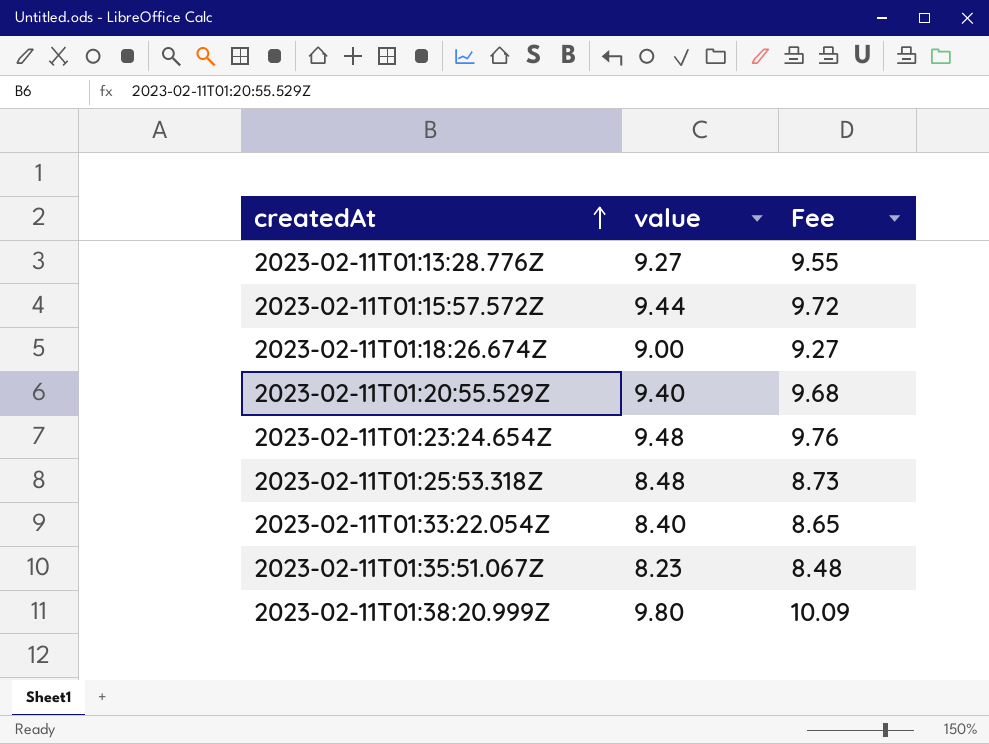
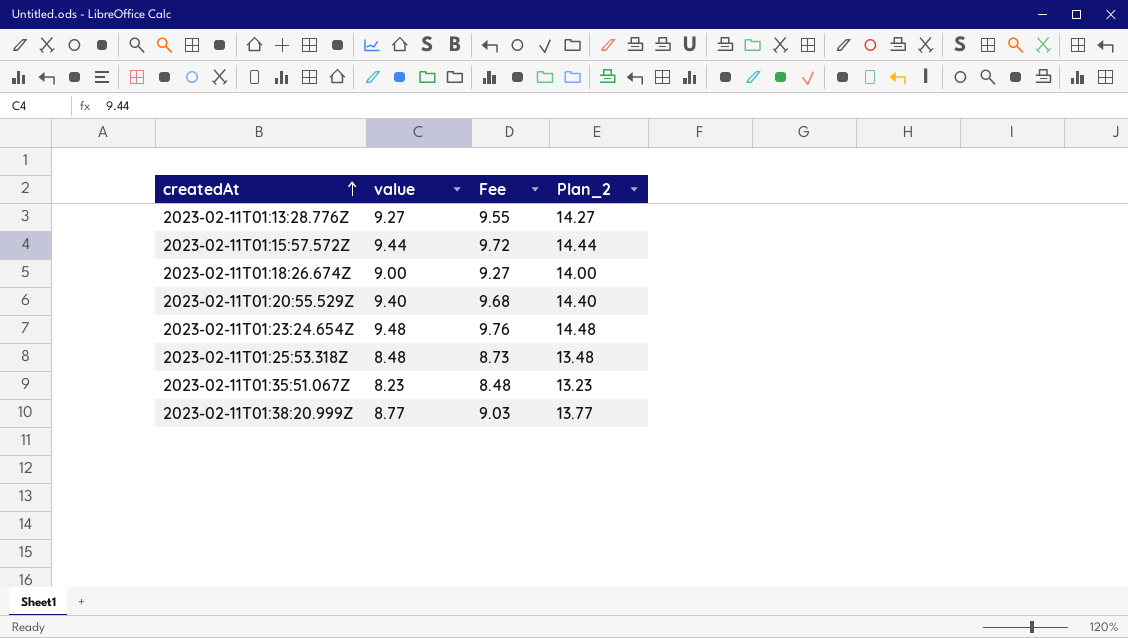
column Plan_2 | formula: none -> [value] + 5
row 2023-02-11T01:33:22.054Z: 8.40 | 8.65 -> none
2023-02-11T01:38:20.999Z | value: 9.80 -> 8.77
2023-02-11T01:38:20.999Z | Fee: 10.09 -> 9.03

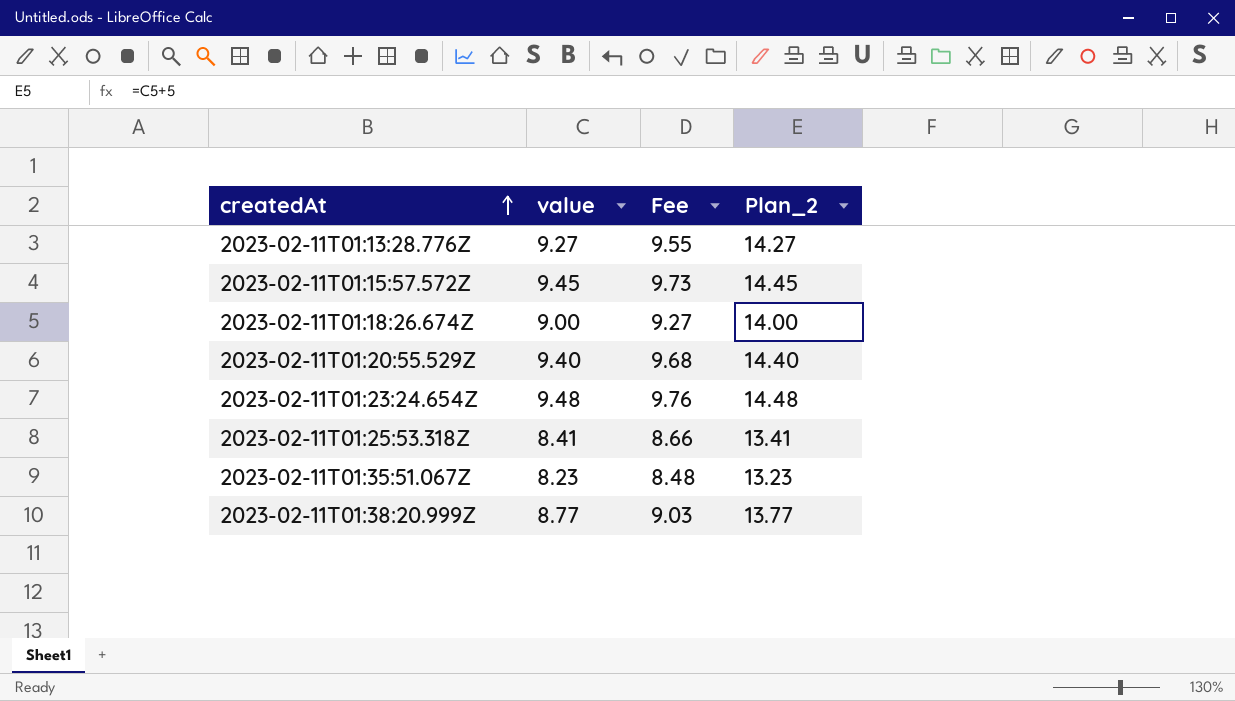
2023-02-11T01:15:57.572Z | value: 9.44 -> 9.45
2023-02-11T01:15:57.572Z | Fee: 9.72 -> 9.73
2023-02-11T01:15:57.572Z | Plan_2: 14.44 -> 14.45
2023-02-11T01:25:53.318Z | value: 8.48 -> 8.41
2023-02-11T01:25:53.318Z | Fee: 8.73 -> 8.66
2023-02-11T01:25:53.318Z | Plan_2: 13.48 -> 13.41

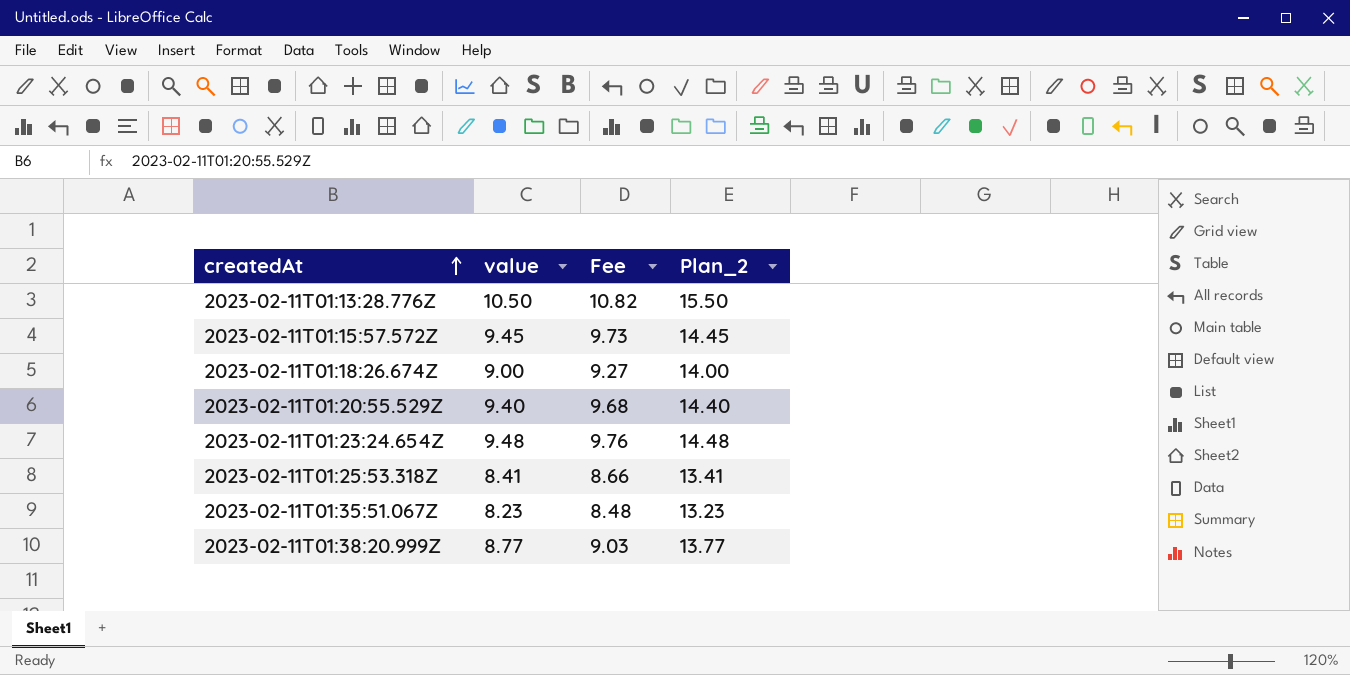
2023-02-11T01:13:28.776Z | value: 9.27 -> 10.50
2023-02-11T01:13:28.776Z | Fee: 9.55 -> 10.82
2023-02-11T01:13:28.776Z | Plan_2: 14.27 -> 15.50

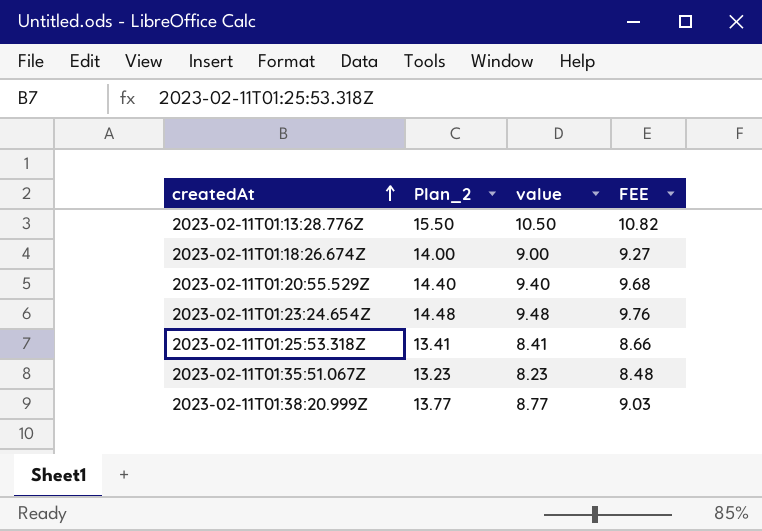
column Plan_2 | position: 4 -> 2
column name: Fee -> FEE
row 2023-02-11T01:15:57.572Z: 9.45 | 9.73 | 14.45 -> none

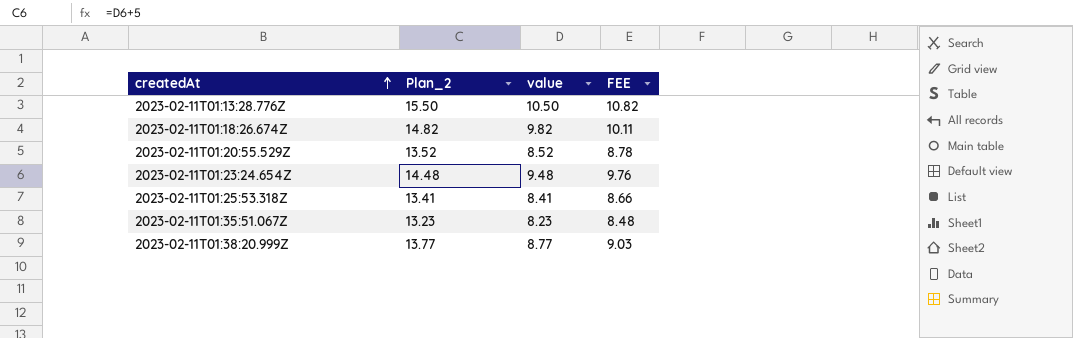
2023-02-11T01:18:26.674Z | Plan_2: 14.00 -> 14.82
2023-02-11T01:18:26.674Z | value: 9.00 -> 9.82
2023-02-11T01:18:26.674Z | FEE: 9.27 -> 10.11
2023-02-11T01:20:55.529Z | Plan_2: 14.40 -> 13.52
2023-02-11T01:20:55.529Z | value: 9.40 -> 8.52
2023-02-11T01:20:55.529Z | FEE: 9.68 -> 8.78

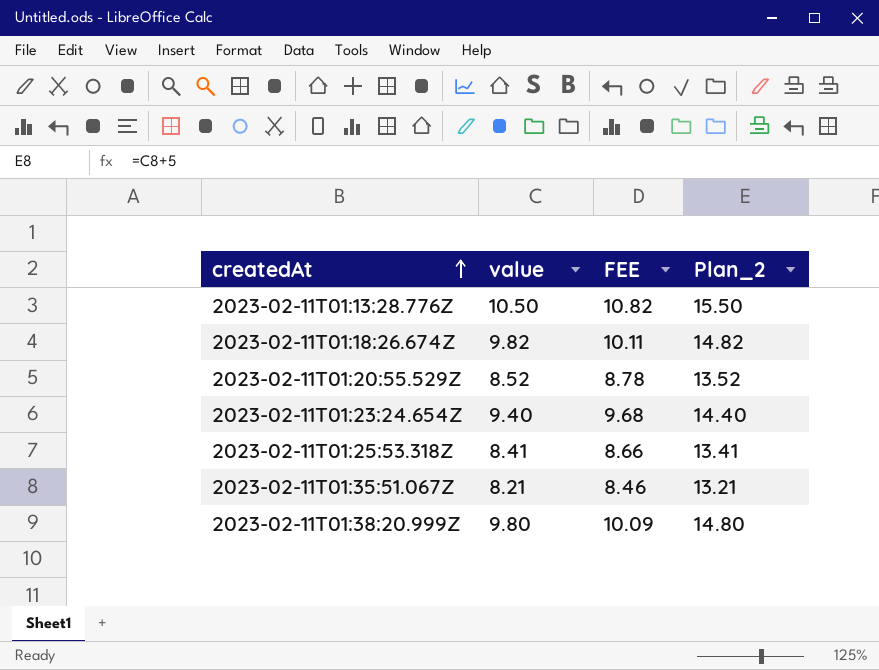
column Plan_2 | position: 2 -> 4
2023-02-11T01:23:24.654Z | value: 9.48 -> 9.40
2023-02-11T01:23:24.654Z | FEE: 9.76 -> 9.68
2023-02-11T01:23:24.654Z | Plan_2: 14.48 -> 14.40
2023-02-11T01:35:51.067Z | value: 8.23 -> 8.21
2023-02-11T01:35:51.067Z | FEE: 8.48 -> 8.46
2023-02-11T01:35:51.067Z | Plan_2: 13.23 -> 13.21
2023-02-11T01:38:20.999Z | value: 8.77 -> 9.80
2023-02-11T01:38:20.999Z | FEE: 9.03 -> 10.09
2023-02-11T01:38:20.999Z | Plan_2: 13.77 -> 14.80

